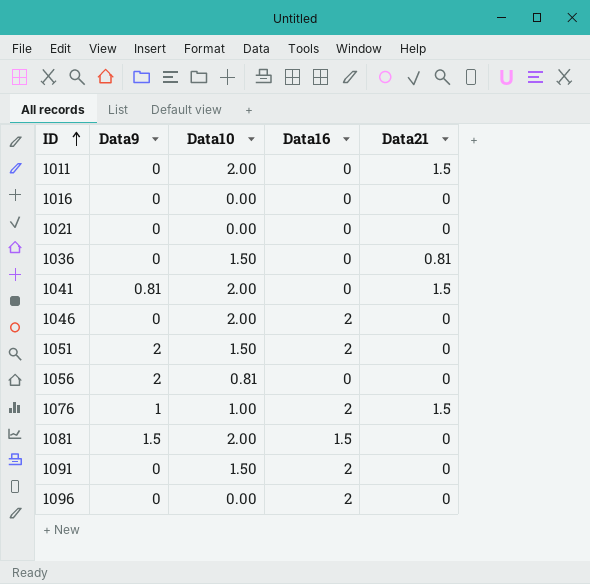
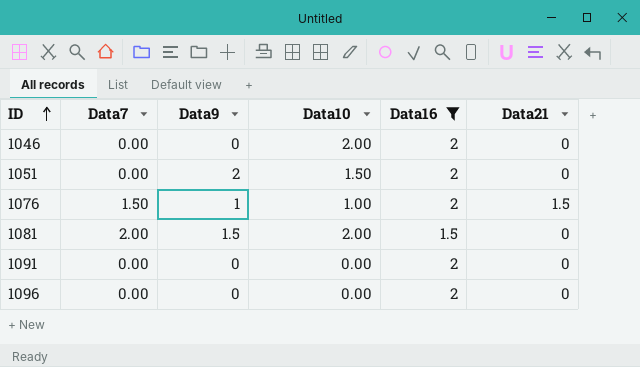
filter: none -> Data16 != 0
column Data7 | position: none -> 2
1091 | Data10: 1.50 -> 0.00

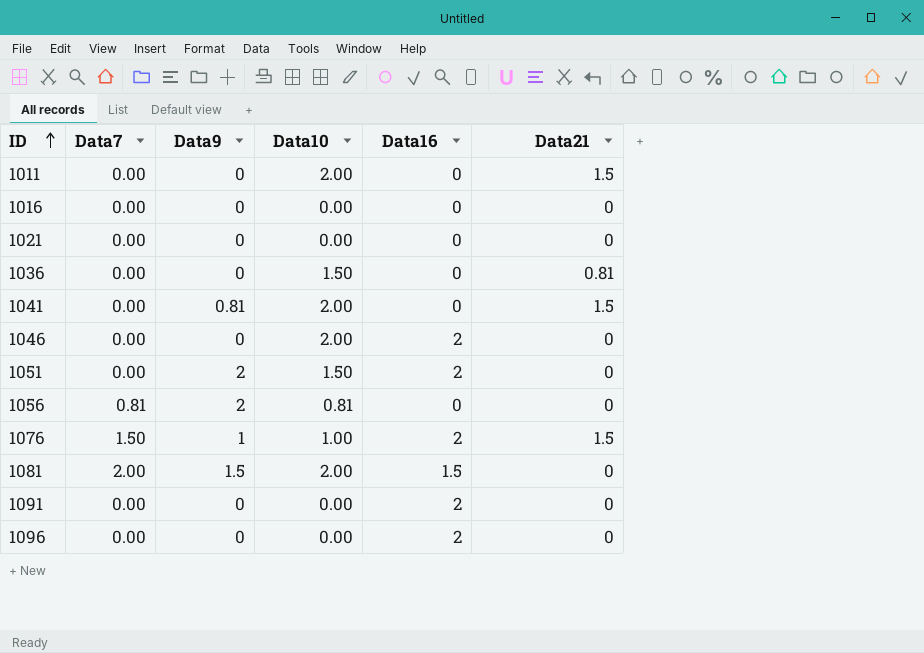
filter: Data16 != 0 -> none

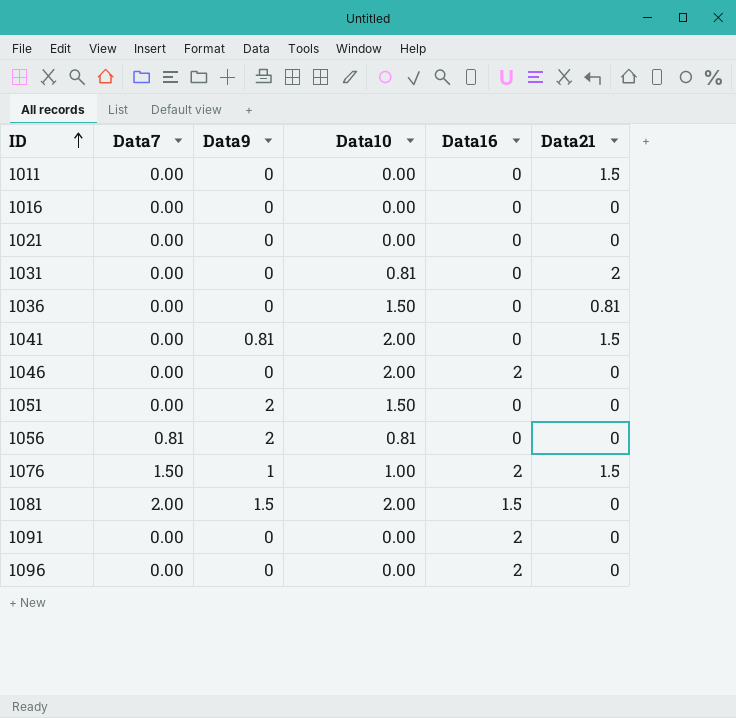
1011 | Data10: 2.00 -> 0.00
row 1031: none -> 0.00 | 0 | 0.81 | 0 | 2
1051 | Data16: 2 -> 0

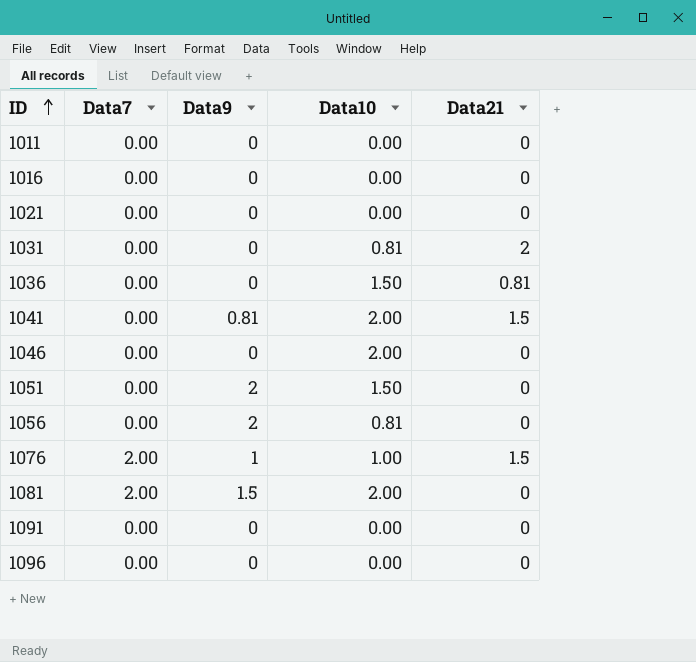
column Data16 | position: 5 -> none
1011 | Data21: 1.5 -> 0
1056 | Data7: 0.81 -> 0.00
1076 | Data7: 1.50 -> 2.00

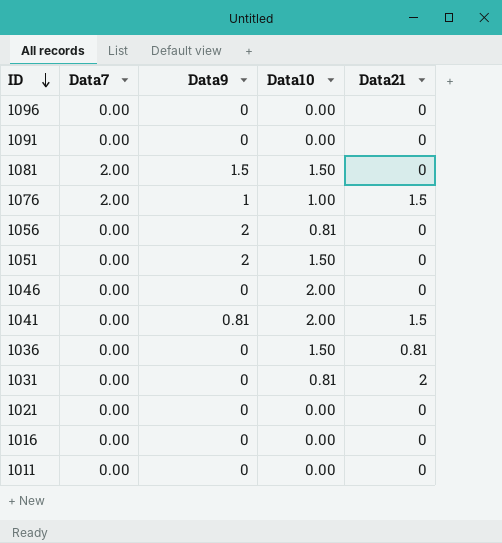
row order: ID ascending -> ID descending
1081 | Data10: 2.00 -> 1.50

